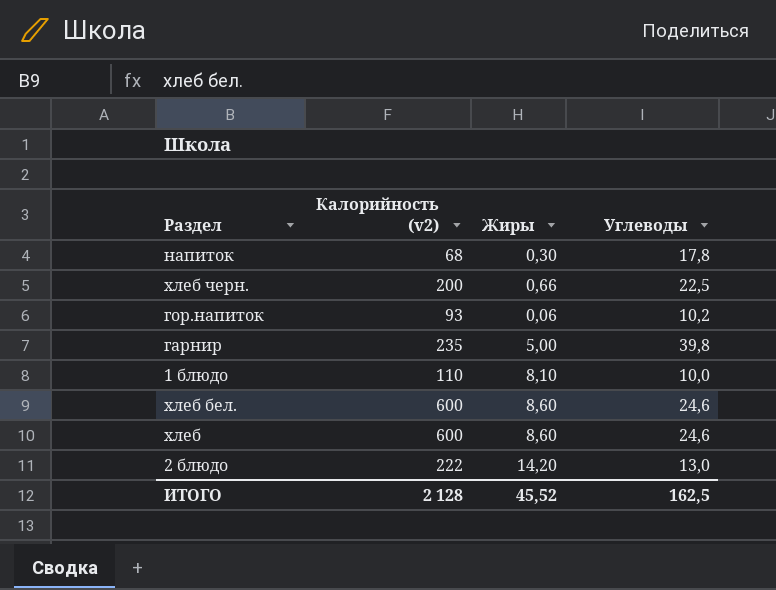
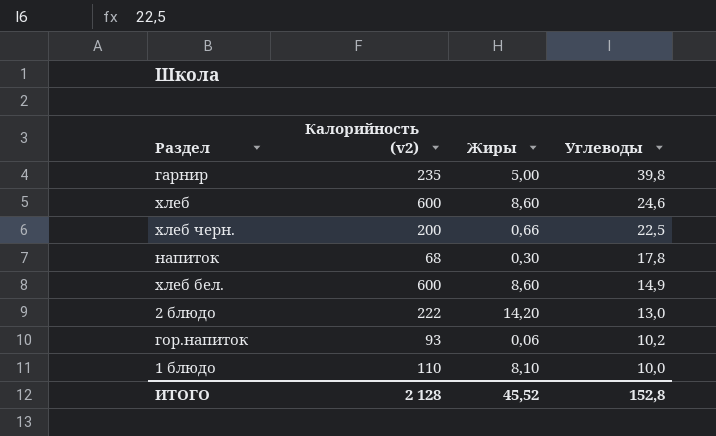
row order: none -> Углеводы descending
хлеб бел. | Углеводы: 24,6 -> 14,9
ИТОГО | Углеводы: 162,5 -> 152,8

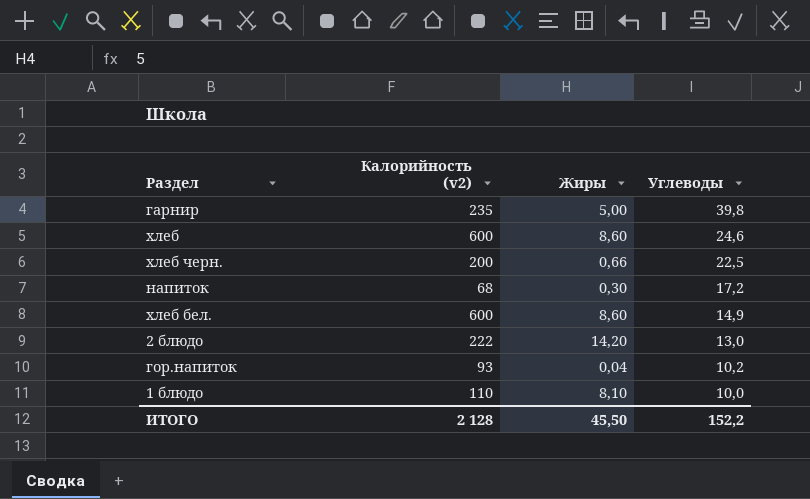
напиток | Углеводы: 17,8 -> 17,2
гор.напиток | Жиры: 0,06 -> 0,04
ИТОГО | Жиры: 45,52 -> 45,50
ИТОГО | Углеводы: 152,8 -> 152,2

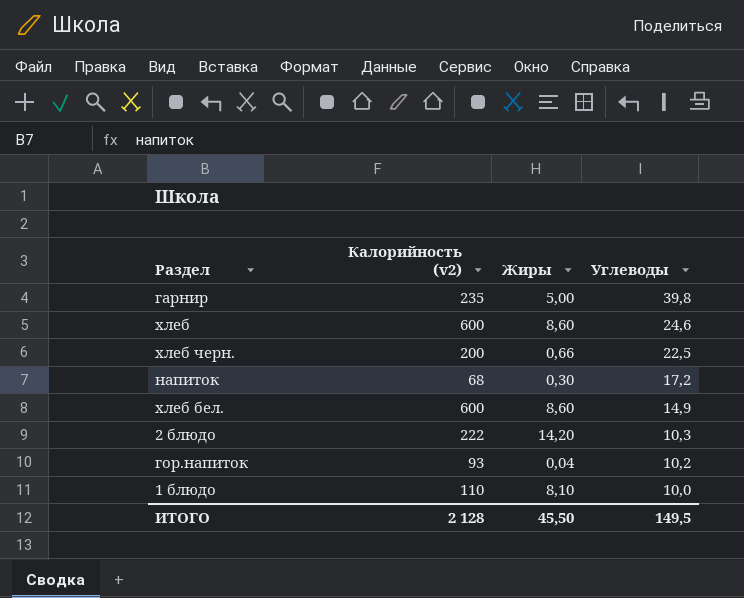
2 блюдо | Углеводы: 13,0 -> 10,3
ИТОГО | Углеводы: 152,2 -> 149,5

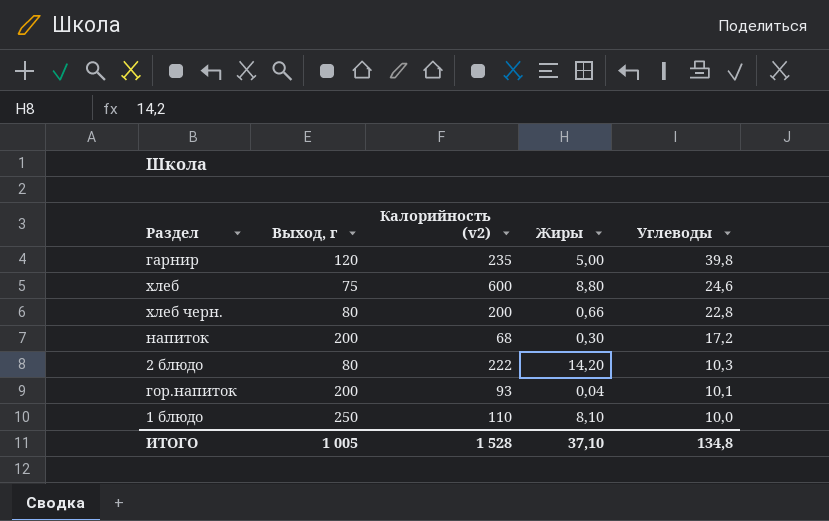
column Выход, г | position: none -> 2
row хлеб бел.: 600 | 8,60 | 14,9 -> none
хлеб | Жиры: 8,60 -> 8,80
хлеб черн. | Углеводы: 22,5 -> 22,8
гор.напиток | Углеводы: 10,2 -> 10,1
ИТОГО | Калорийность (v2): 2 128 -> 1 528
ИТОГО | Жиры: 45,50 -> 37,10
ИТОГО | Углеводы: 149,5 -> 134,8

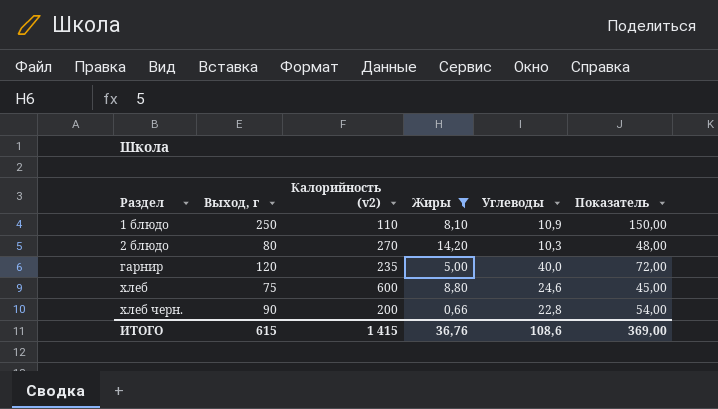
filter: none -> Жиры >= 0,66
row order: Углеводы descending -> Раздел ascending
column Показатель | formula: none -> [Выход, г] * 0,6
1 блюдо | Углеводы: 10,0 -> 10,9
2 блюдо | Калорийность (v2): 222 -> 270
гарнир | Углеводы: 39,8 -> 40,0
хлеб черн. | Выход, г: 80 -> 90
ИТОГО | Выход, г: 1 005 -> 615
ИТОГО | Калорийность (v2): 1 528 -> 1 415
ИТОГО | Жиры: 37,10 -> 36,76
ИТОГО | Углеводы: 134,8 -> 108,6

